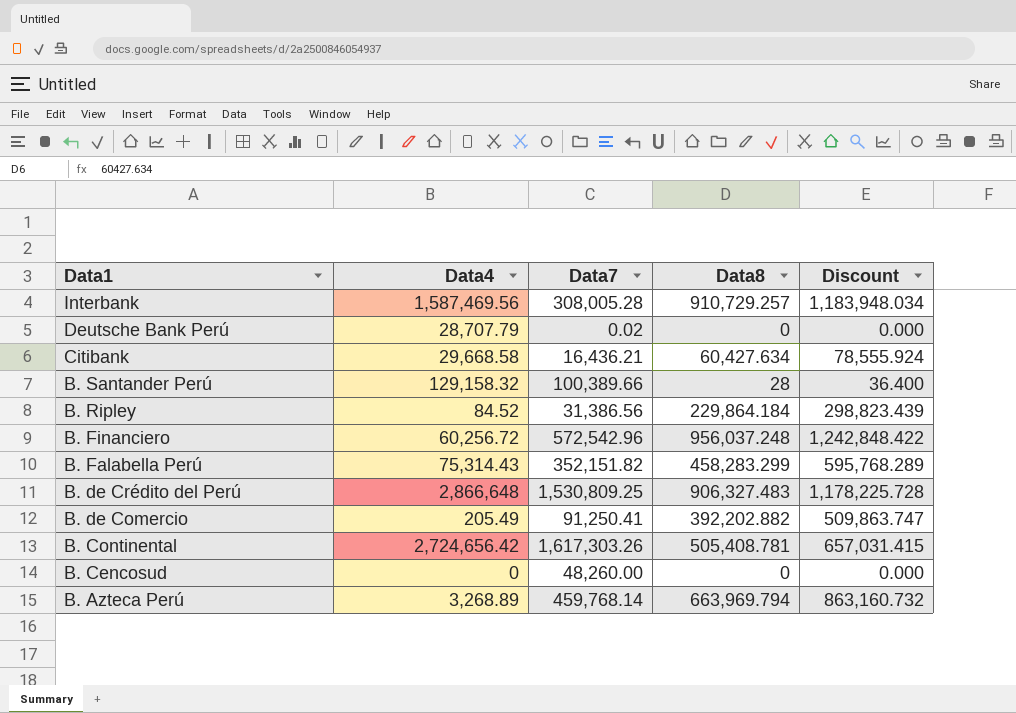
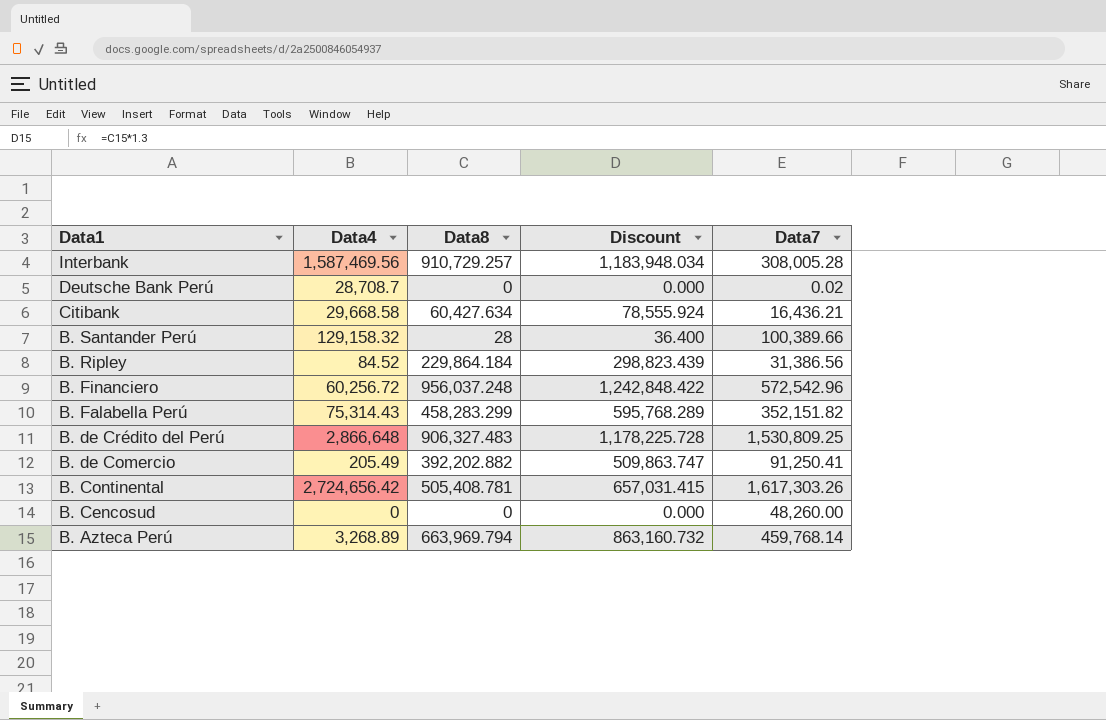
column Data7 | position: 3 -> 5
Deutsche Bank Perú | Data4: 28,707.79 -> 28,708.7

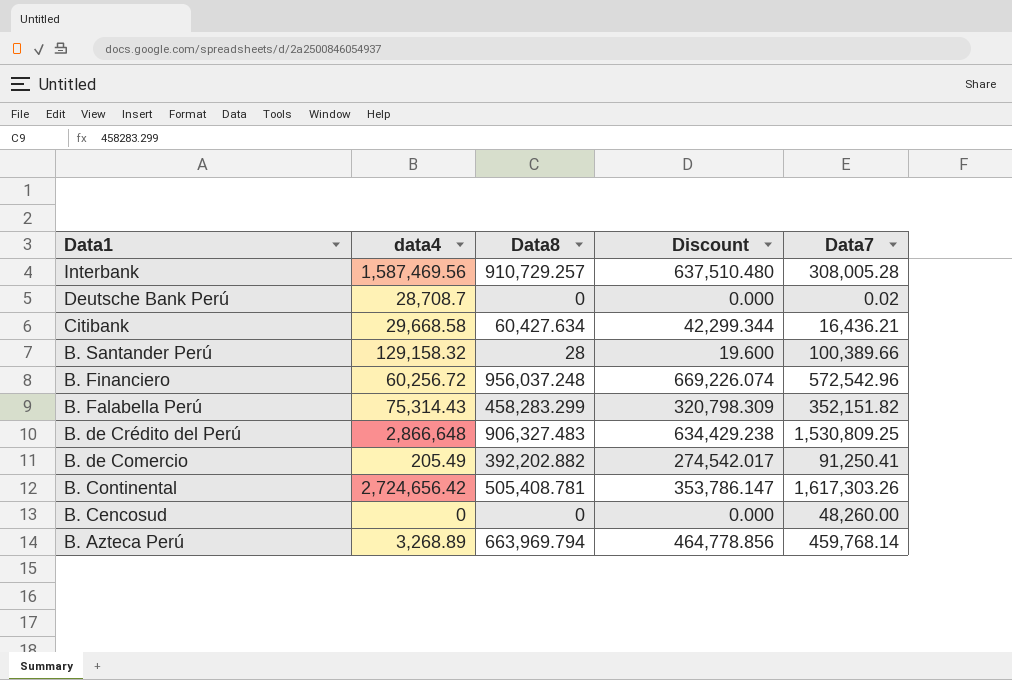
column name: Data4 -> data4
column Discount | formula: [Data8] * 1.3 -> [Data8] * 0.7
row B. Ripley: 84.52 | 229,864.184 | 298,823.439 | 31,386.56 -> none

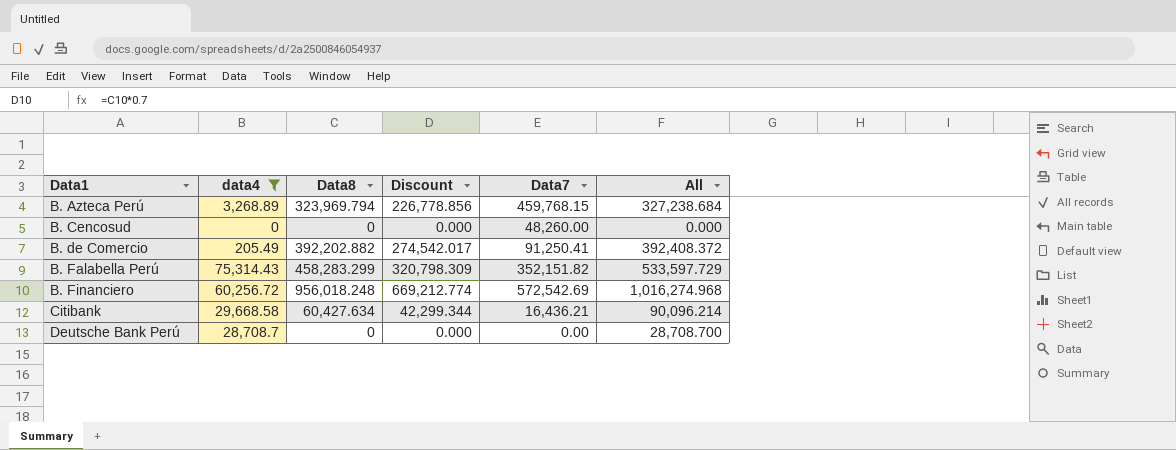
filter: none -> data4 <= 75,314.43
row order: Data1 descending -> Data1 ascending
column All | formula: none -> [data4] + [Data8]
B. Azteca Perú | Data8: 663,969.794 -> 323,969.794
B. Azteca Perú | Discount: 464,778.856 -> 226,778.856
B. Azteca Perú | Data7: 459,768.14 -> 459,768.15
B. Financiero | Data8: 956,037.248 -> 956,018.248
B. Financiero | Discount: 669,226.074 -> 669,212.774
B. Financiero | Data7: 572,542.96 -> 572,542.69
Deutsche Bank Perú | Data7: 0.02 -> 0.00

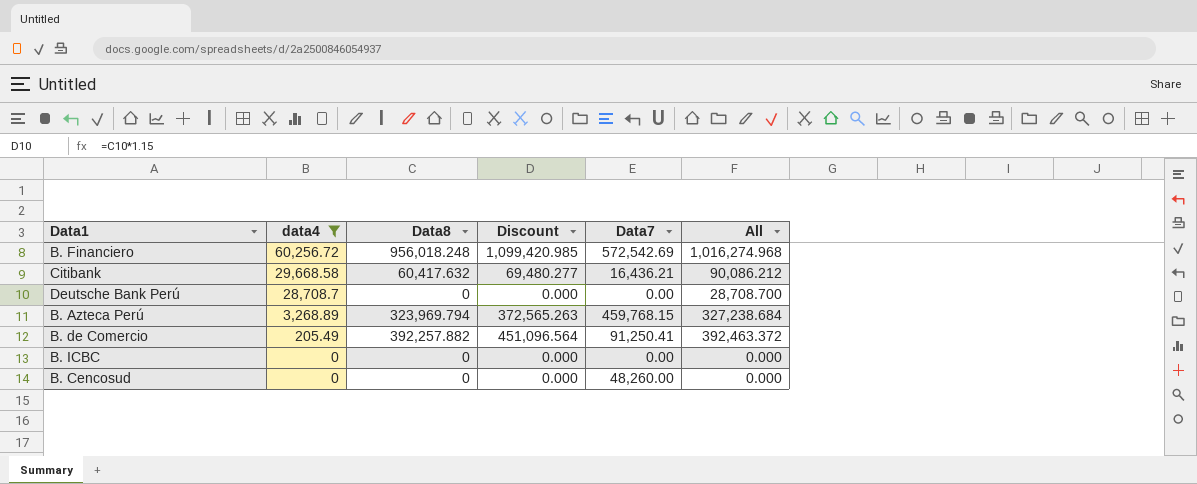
row order: Data1 ascending -> data4 descending
column Discount | formula: [Data8] * 0.7 -> [Data8] * 1.15
row B. Falabella Perú: 75,314.43 | 458,283.299 | 320,798.309 | 352,151.82 | 533,597.729 -> none
Citibank | Data8: 60,427.634 -> 60,417.632
Citibank | All: 90,096.214 -> 90,086.212
B. de Comercio | Data8: 392,202.882 -> 392,257.882
B. de Comercio | All: 392,408.372 -> 392,463.372
row B. ICBC: none -> 0 | 0 | 0.000 | 0.00 | 0.000

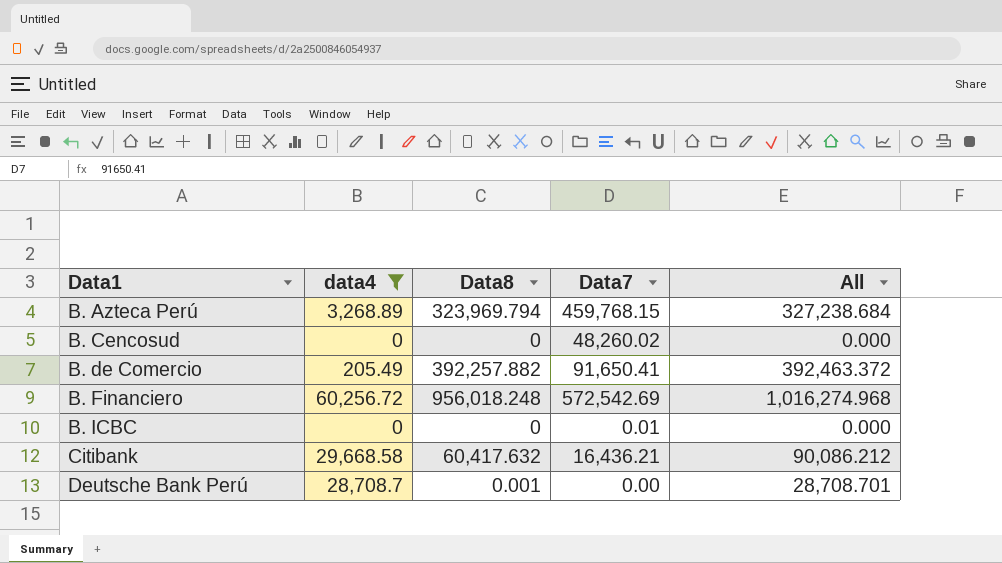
row order: data4 descending -> Data1 ascending
column Discount | formula: [Data8] * 1.15 -> none
B. Cencosud | Data7: 48,260.00 -> 48,260.02
B. de Comercio | Data7: 91,250.41 -> 91,650.41
B. ICBC | Data7: 0.00 -> 0.01
Deutsche Bank Perú | Data8: 0 -> 0.001
Deutsche Bank Perú | All: 28,708.700 -> 28,708.701

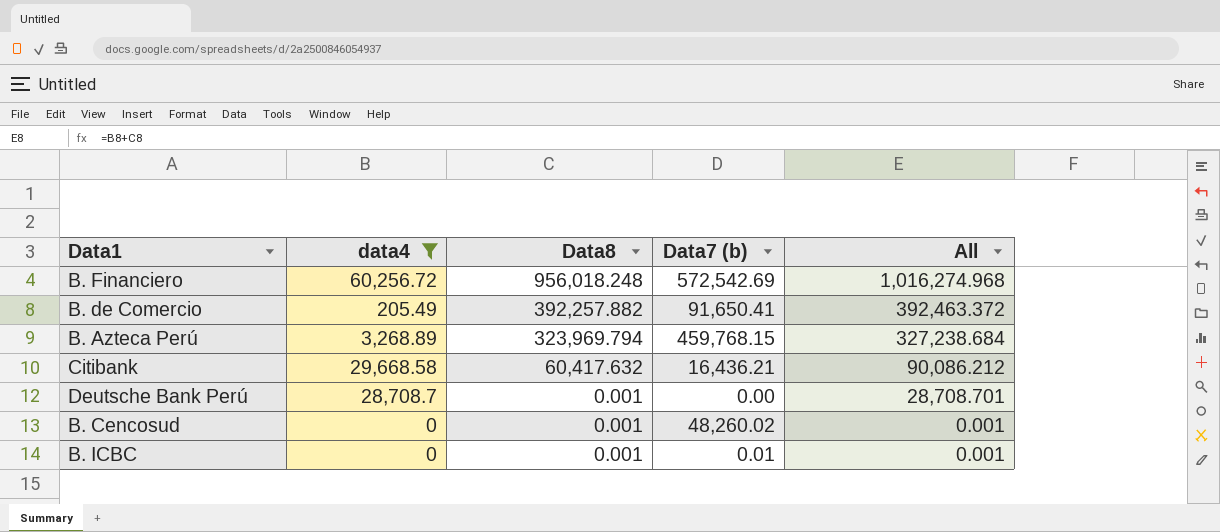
row order: Data1 ascending -> Data8 descending
column name: Data7 -> Data7 (b)
B. Cencosud | Data8: 0 -> 0.001
B. Cencosud | All: 0.000 -> 0.001
B. ICBC | Data8: 0 -> 0.001
B. ICBC | All: 0.000 -> 0.001

